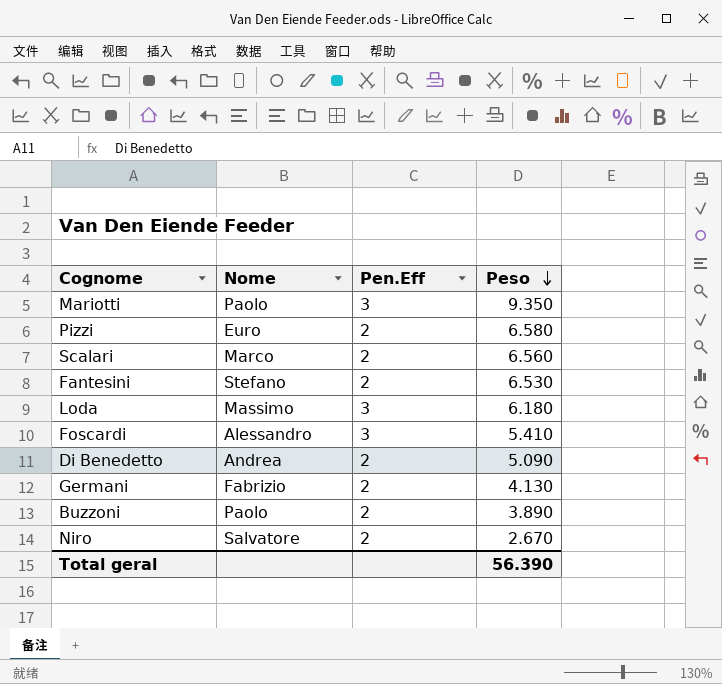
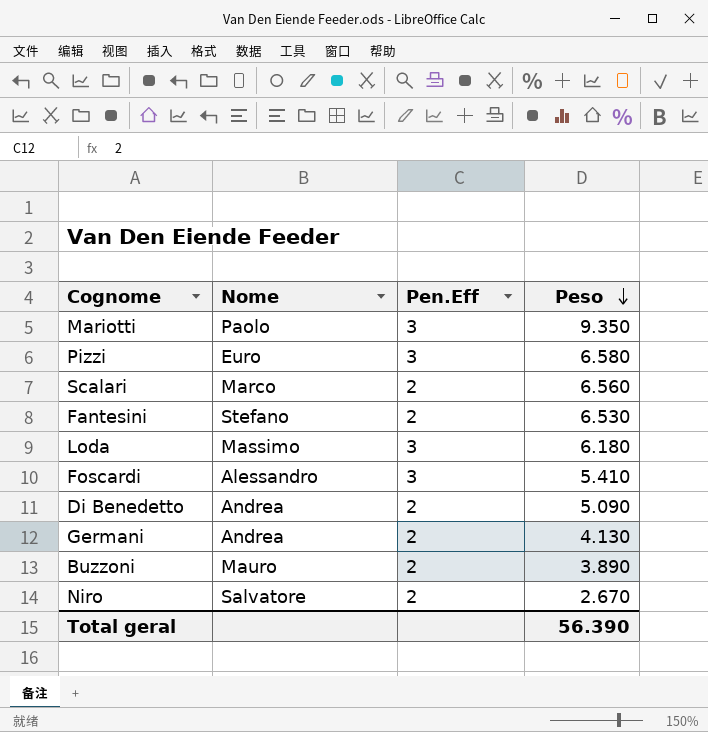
Pizzi | Pen.Eff: 2 -> 3
Germani | Nome: Fabrizio -> Andrea
Buzzoni | Nome: Paolo -> Mauro

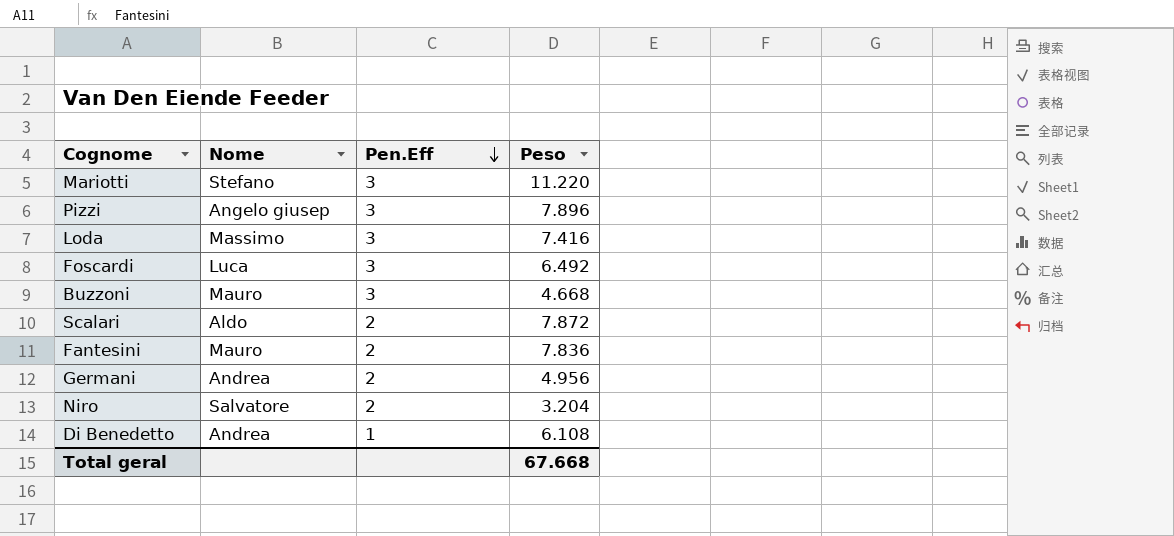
row order: Peso descending -> Pen.Eff descending
Mariotti | Nome: Paolo -> Stefano
Mariotti | Peso: 9.350 -> 11.220
Pizzi | Nome: Euro -> Angelo giusep
Pizzi | Peso: 6.580 -> 7.896
Loda | Peso: 6.180 -> 7.416
Foscardi | Nome: Alessandro -> Luca
Foscardi | Peso: 5.410 -> 6.492
Buzzoni | Pen.Eff: 2 -> 3
Buzzoni | Peso: 3.890 -> 4.668
Scalari | Nome: Marco -> Aldo
Scalari | Peso: 6.560 -> 7.872
Fantesini | Nome: Stefano -> Mauro
Fantesini | Peso: 6.530 -> 7.836
Germani | Peso: 4.130 -> 4.956
Niro | Peso: 2.670 -> 3.204
Di Benedetto | Pen.Eff: 2 -> 1
Di Benedetto | Peso: 5.090 -> 6.108
Total geral | Peso: 56.390 -> 67.668

